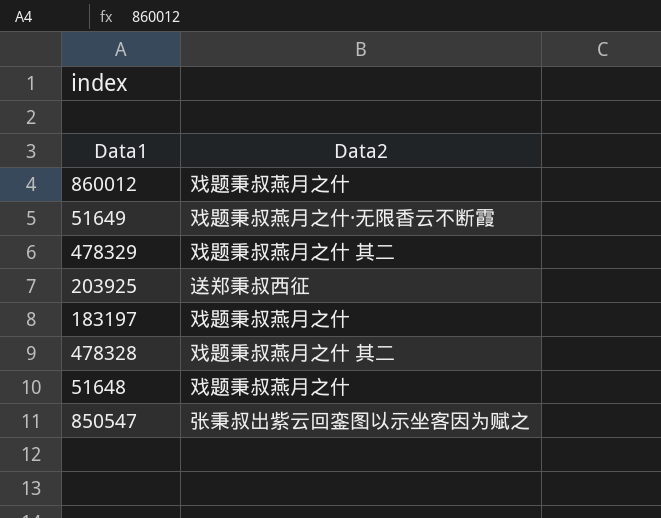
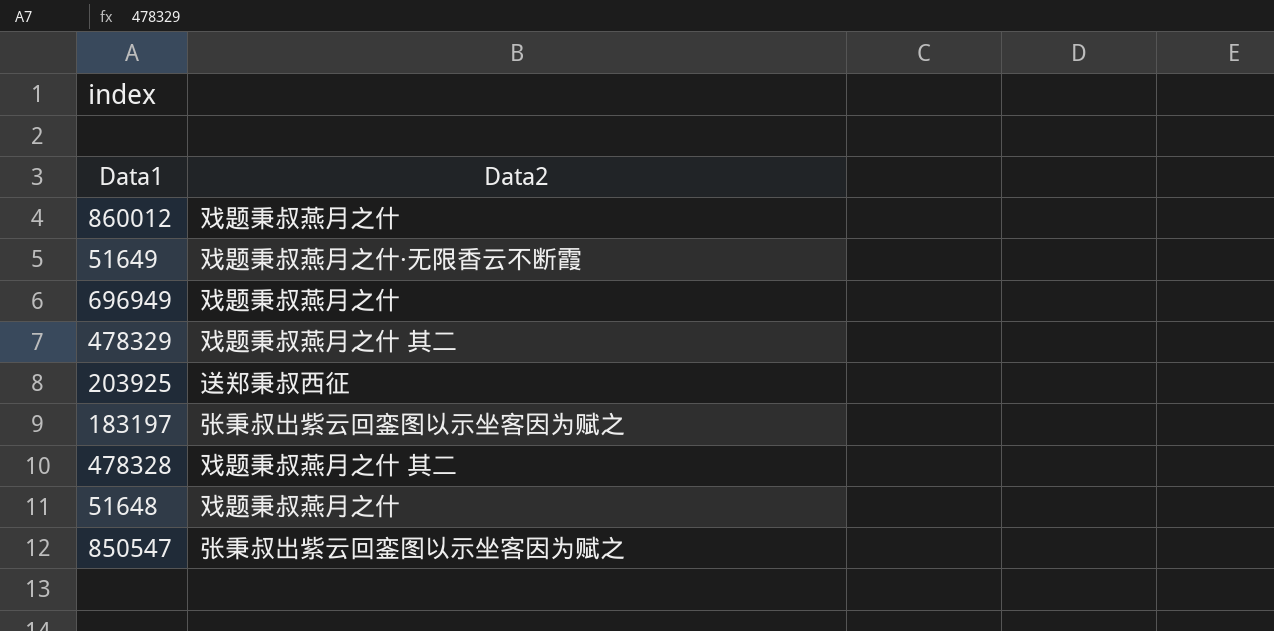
row 696949: none -> 戏题秉叔燕月之什
183197 | Data2: 戏题秉叔燕月之什 -> 张秉叔出紫云回銮图以示坐客因为赋之

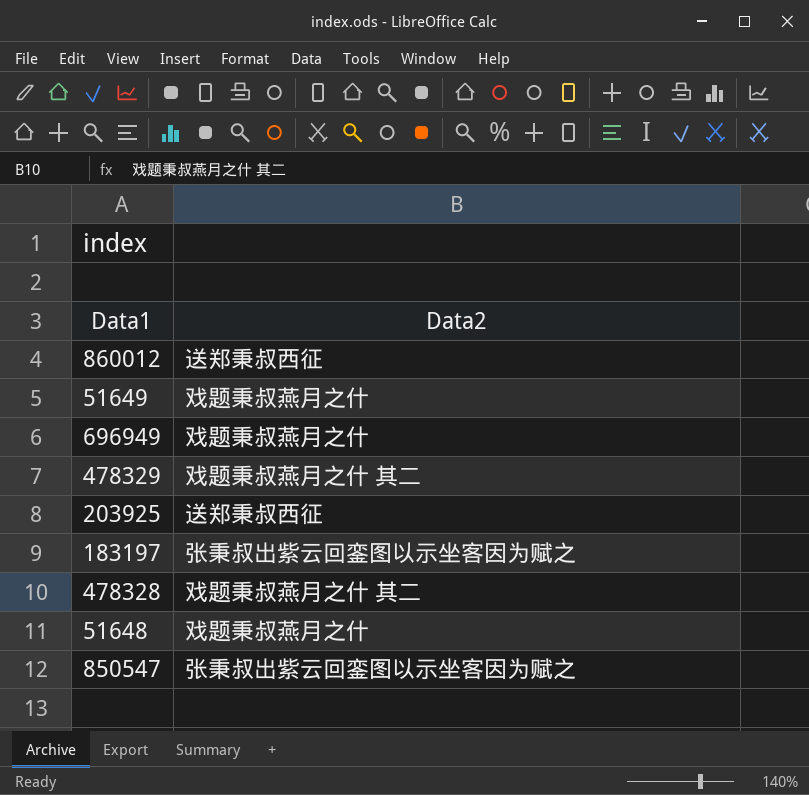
860012 | Data2: 戏题秉叔燕月之什 -> 送郑秉叔西征
51649 | Data2: 戏题秉叔燕月之什·无限香云不断霞 -> 戏题秉叔燕月之什

